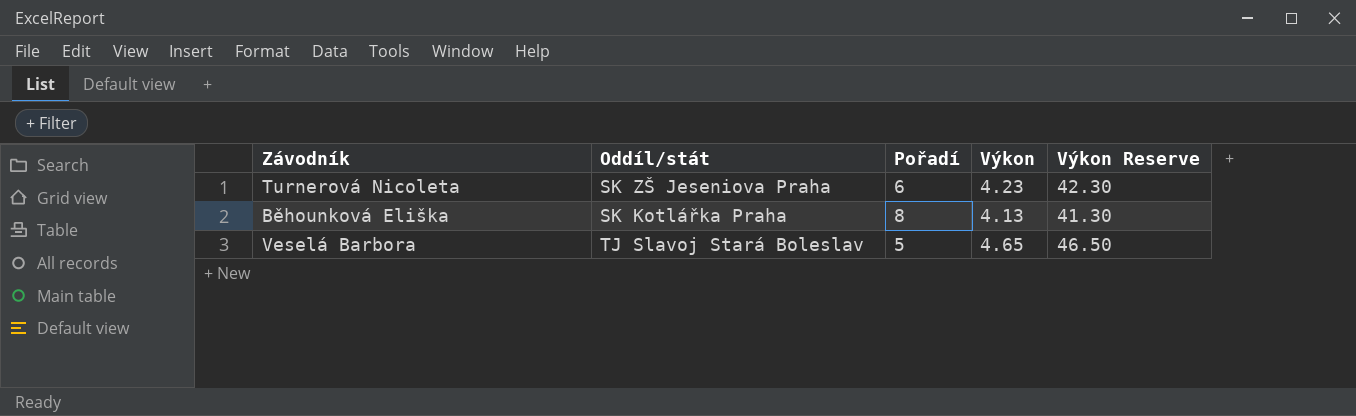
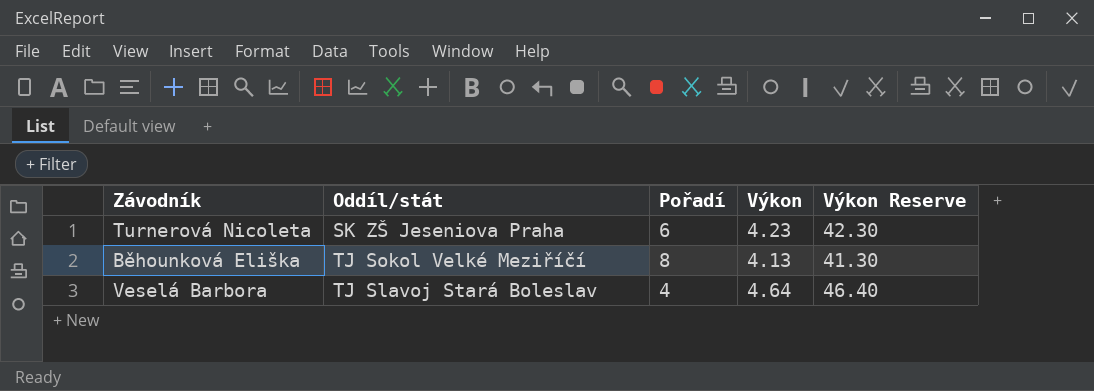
Běhounková Eliška | Oddíl/stát: SK Kotlářka Praha -> TJ Sokol Velké Meziříčí
Veselá Barbora | Pořadí: 5 -> 4
Veselá Barbora | Výkon: 4.65 -> 4.64
Veselá Barbora | Výkon Reserve: 46.50 -> 46.40

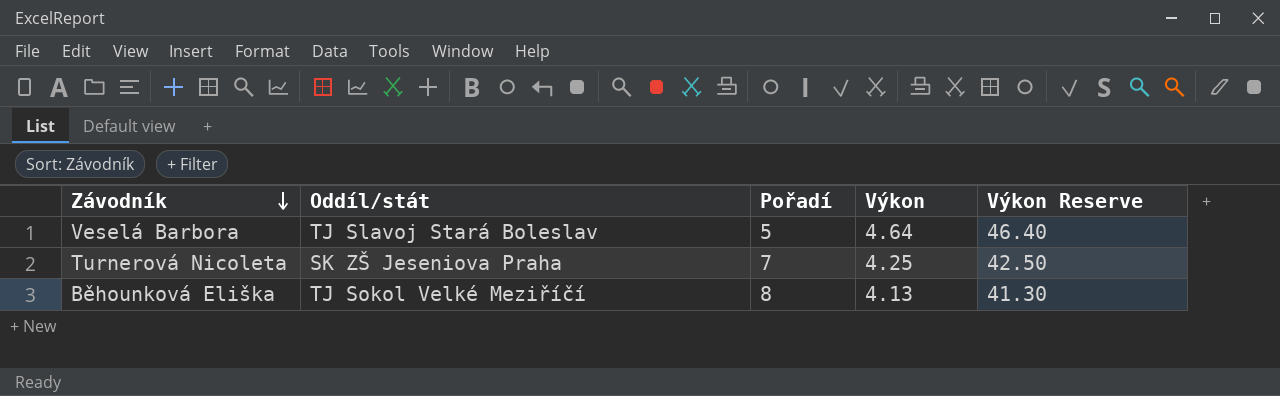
row order: none -> Závodník descending
Veselá Barbora | Pořadí: 4 -> 5
Turnerová Nicoleta | Pořadí: 6 -> 7
Turnerová Nicoleta | Výkon: 4.23 -> 4.25
Turnerová Nicoleta | Výkon Reserve: 42.30 -> 42.50

